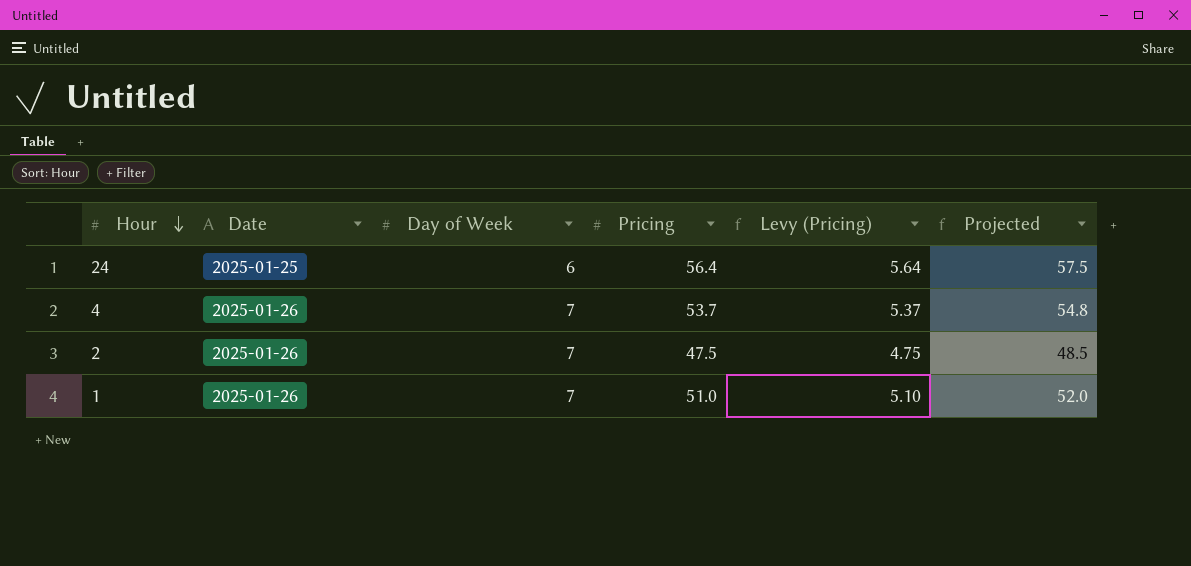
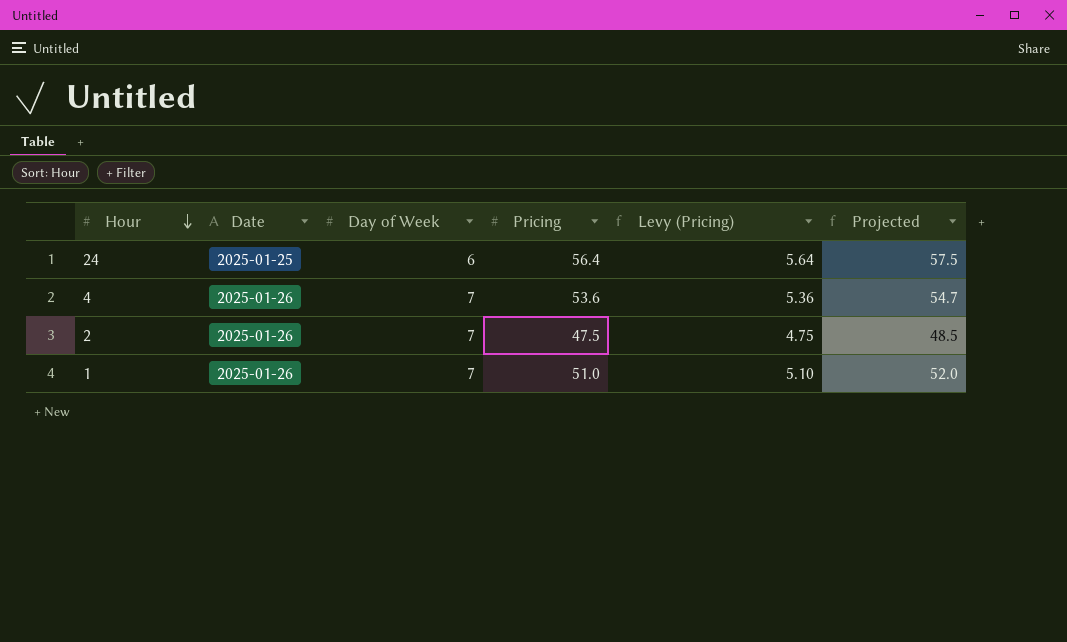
4 | Pricing: 53.7 -> 53.6
4 | Levy (Pricing): 5.37 -> 5.36
4 | Projected: 54.8 -> 54.7

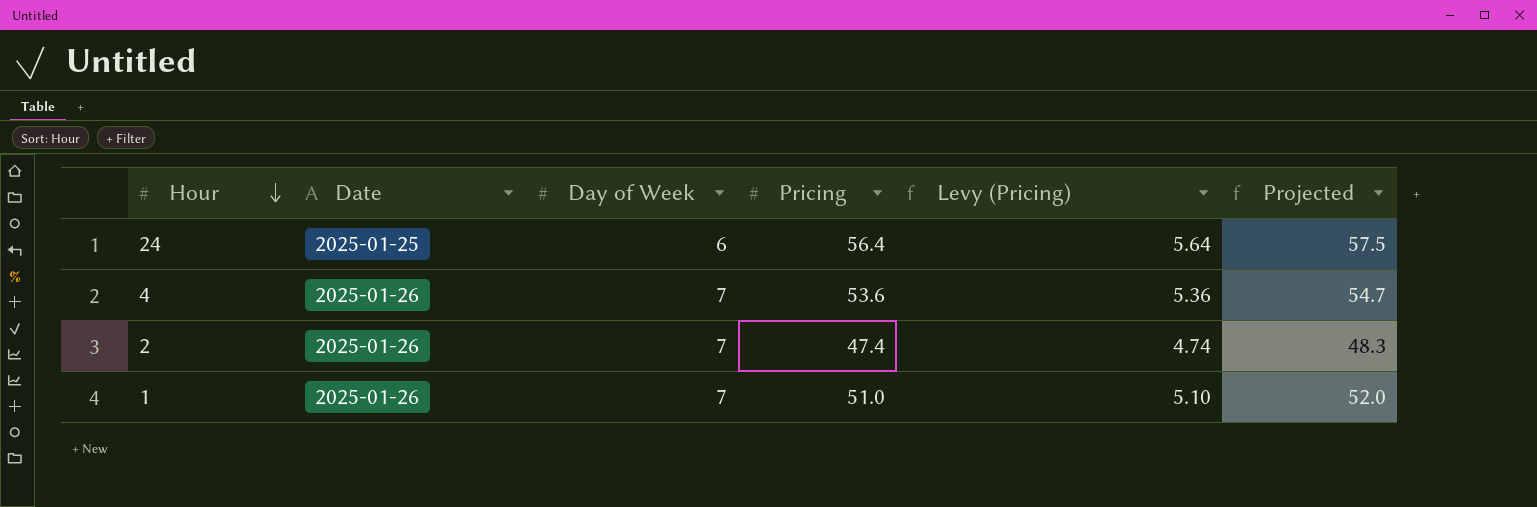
2 | Pricing: 47.5 -> 47.4
2 | Levy (Pricing): 4.75 -> 4.74
2 | Projected: 48.5 -> 48.3

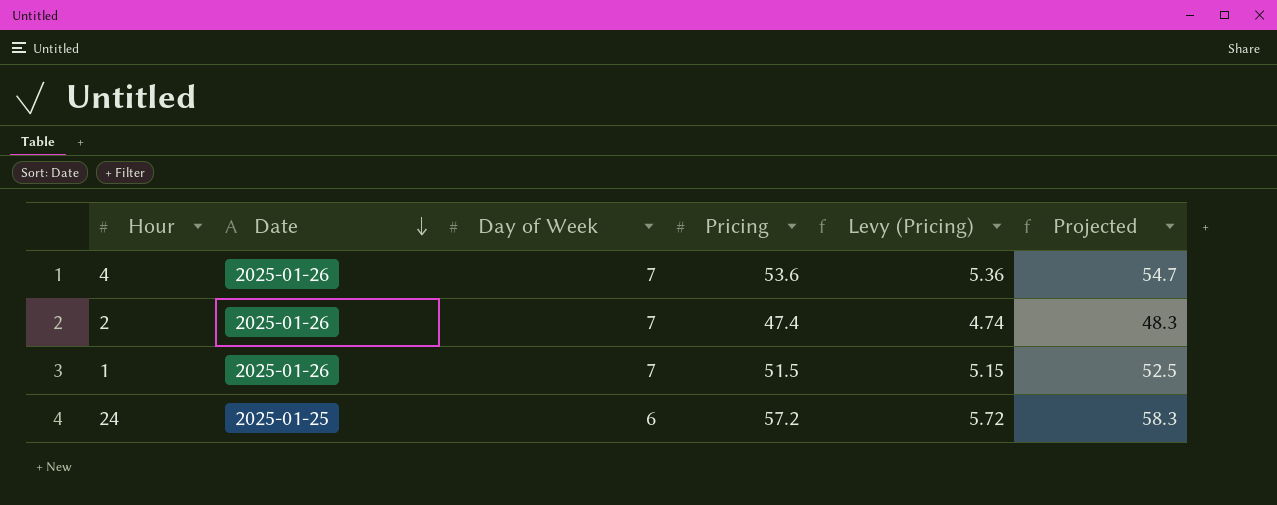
row order: Hour descending -> Date descending
1 | Pricing: 51.0 -> 51.5
1 | Levy (Pricing): 5.10 -> 5.15
1 | Projected: 52.0 -> 52.5
24 | Pricing: 56.4 -> 57.2
24 | Levy (Pricing): 5.64 -> 5.72
24 | Projected: 57.5 -> 58.3

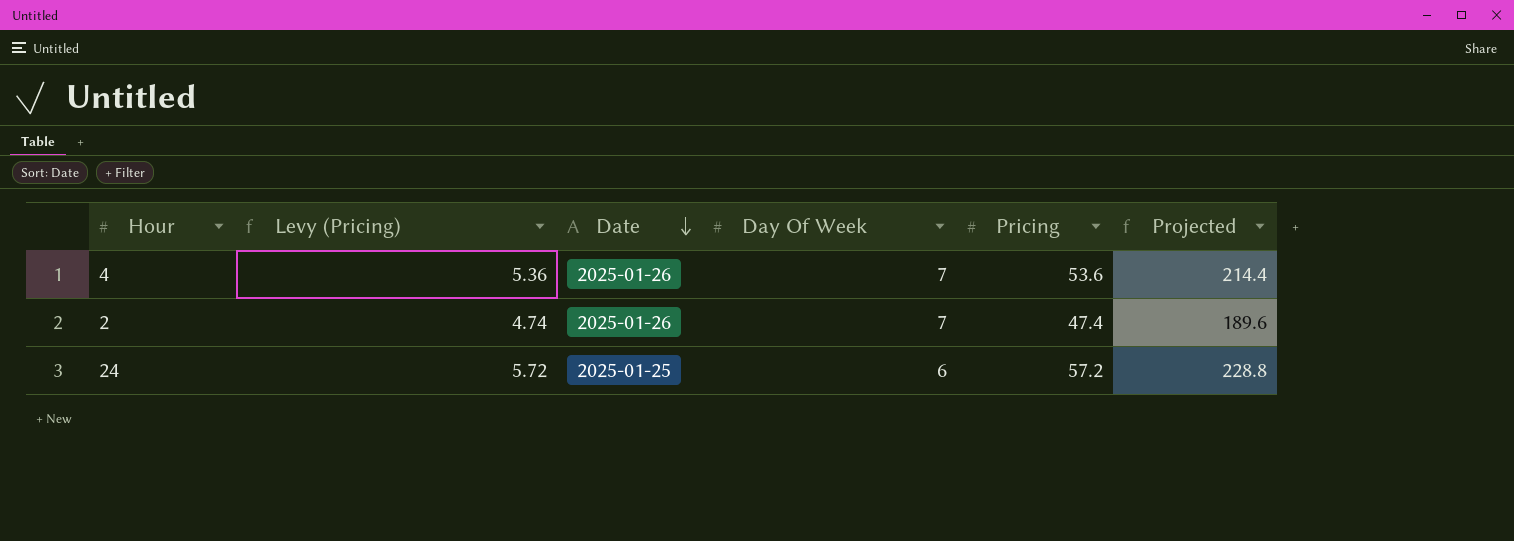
column Levy (Pricing) | position: 5 -> 2
column name: Day of Week -> Day Of Week
column Projected | formula: [Pricing] * 1.02 -> [Pricing] * 4
row 1: 2025-01-26 | 7 | 51.5 | 5.15 | 52.5 -> none

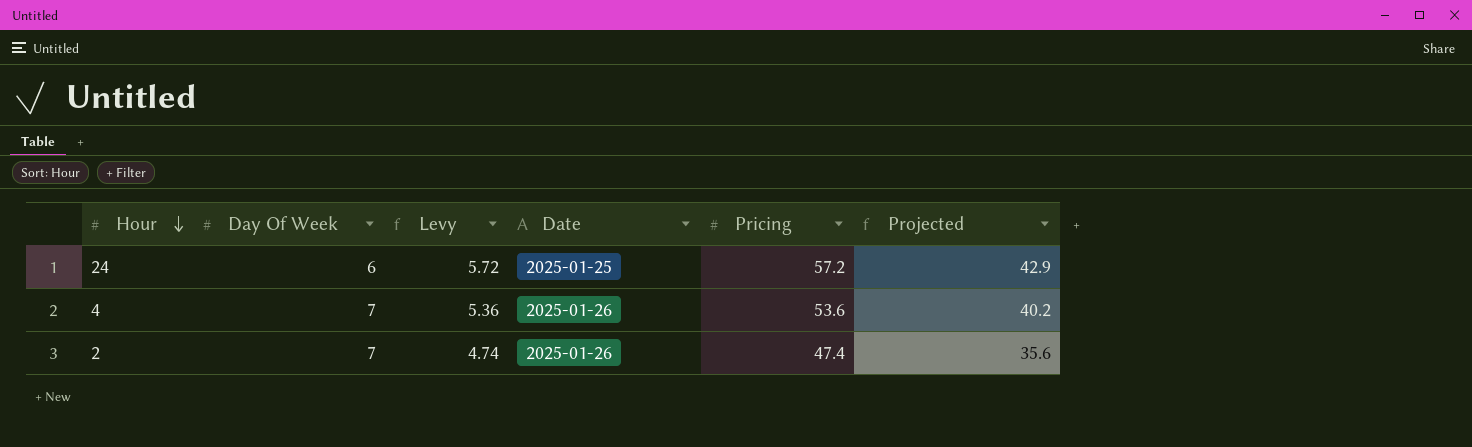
row order: Date descending -> Hour descending
column Day Of Week | position: 4 -> 2
column name: Levy (Pricing) -> Levy
column Projected | formula: [Pricing] * 4 -> [Pricing] * 0.75

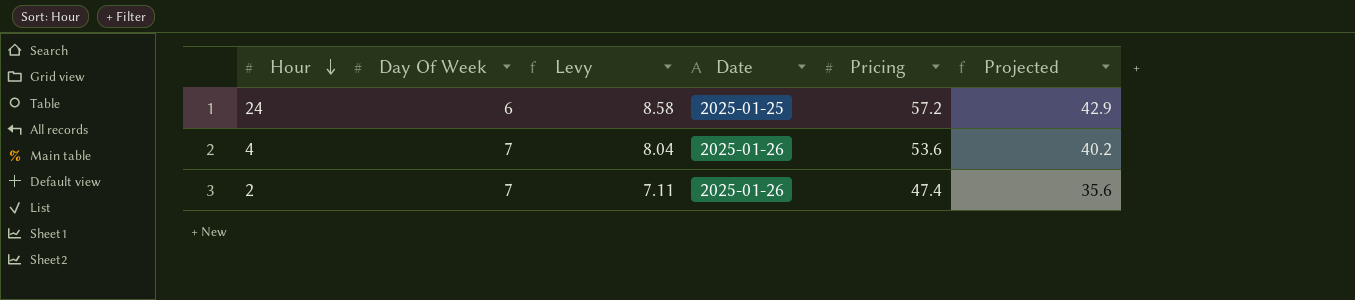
column Levy | formula: [Pricing] * 0.1 -> [Pricing] * 0.15

